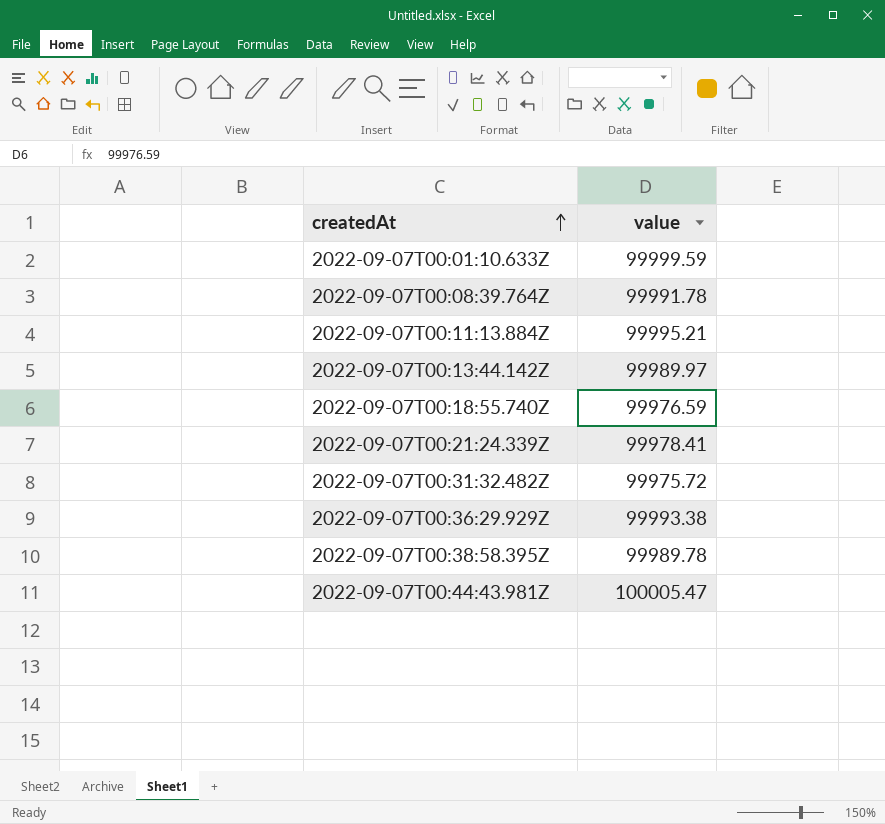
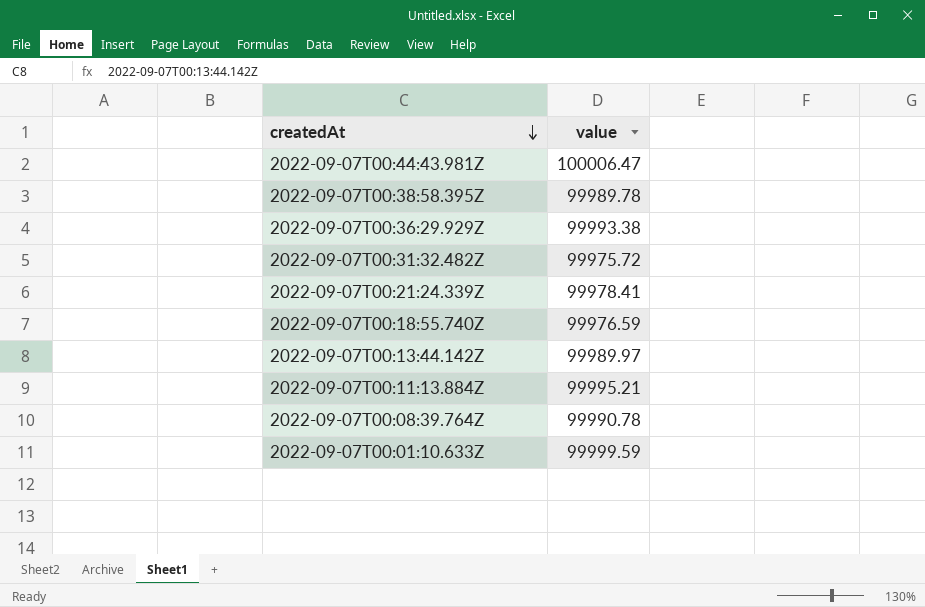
row order: createdAt ascending -> createdAt descending
2022-09-07T00:44:43.981Z | value: 100005.47 -> 100006.47
2022-09-07T00:08:39.764Z | value: 99991.78 -> 99990.78

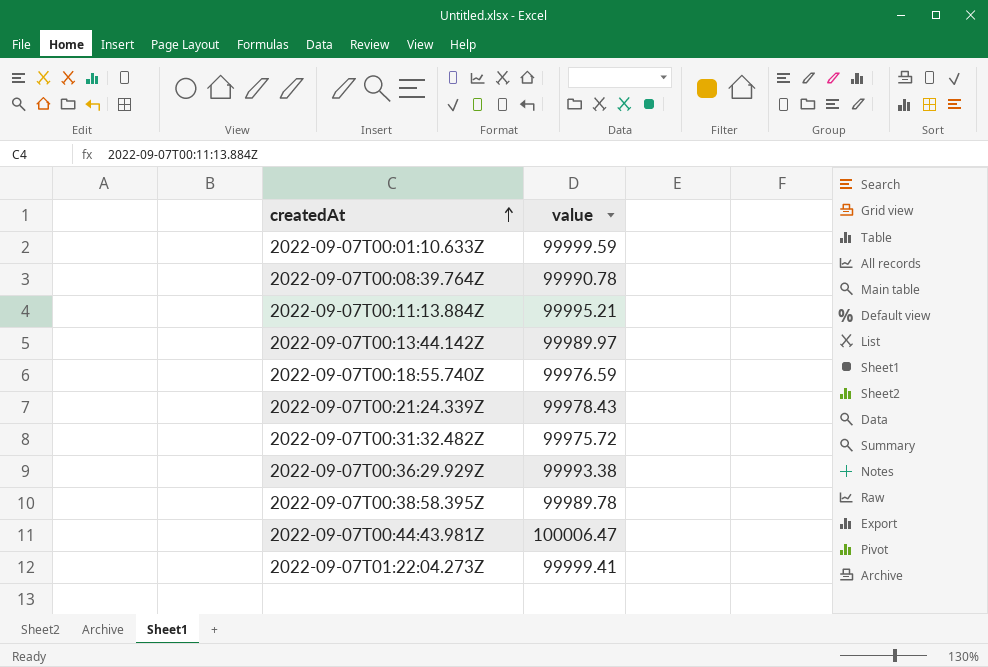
row order: createdAt descending -> createdAt ascending
2022-09-07T00:21:24.339Z | value: 99978.41 -> 99978.43
row 2022-09-07T01:22:04.273Z: none -> 99999.41

